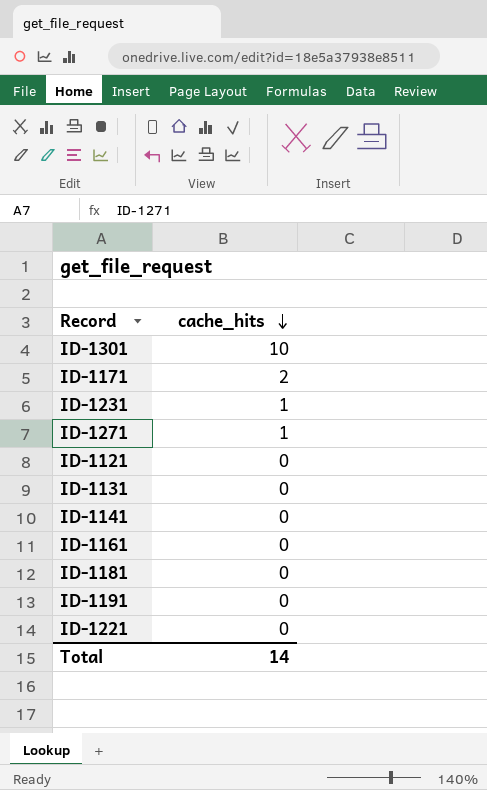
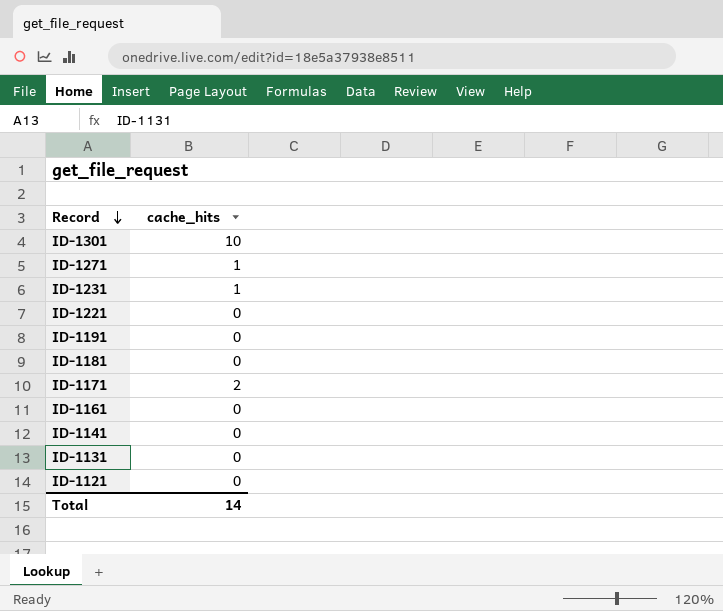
row order: cache_hits descending -> Record descending

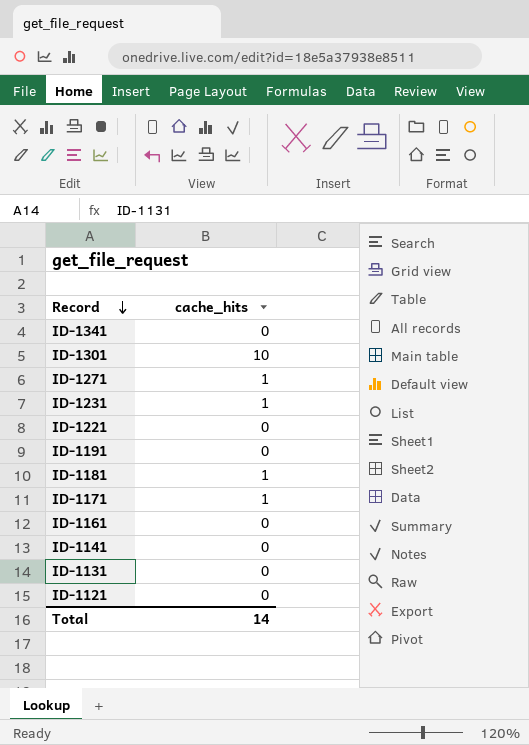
row ID-1341: none -> 0
ID-1181 | cache_hits: 0 -> 1
ID-1171 | cache_hits: 2 -> 1

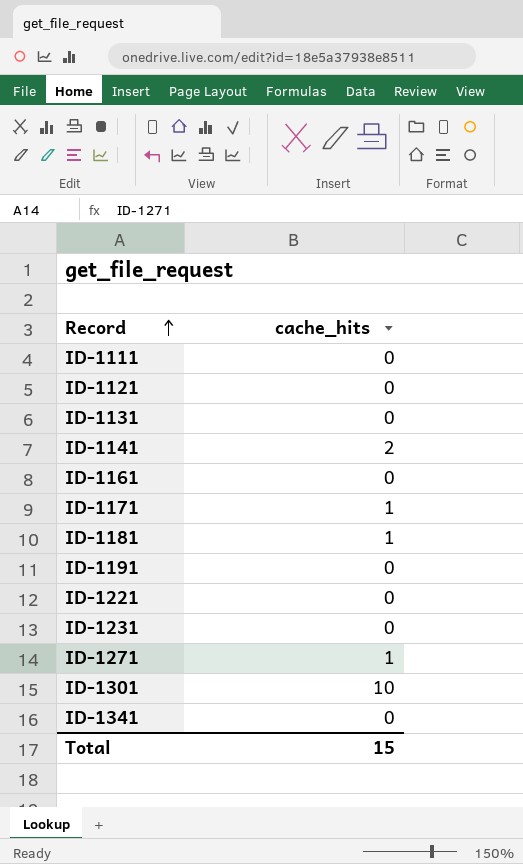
row order: Record descending -> Record ascending
row ID-1111: none -> 0
ID-1141 | cache_hits: 0 -> 2
ID-1231 | cache_hits: 1 -> 0
Total | cache_hits: 14 -> 15

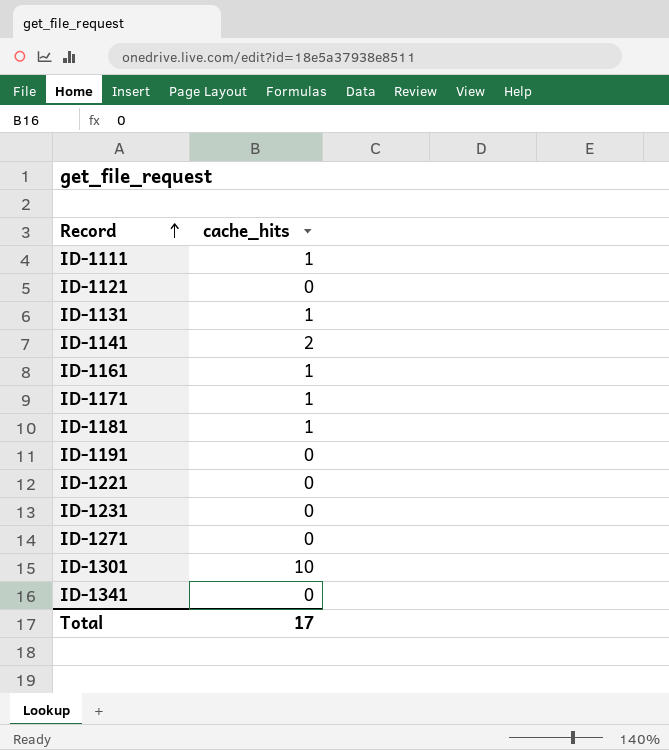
ID-1111 | cache_hits: 0 -> 1
ID-1131 | cache_hits: 0 -> 1
ID-1161 | cache_hits: 0 -> 1
ID-1271 | cache_hits: 1 -> 0
Total | cache_hits: 15 -> 17

